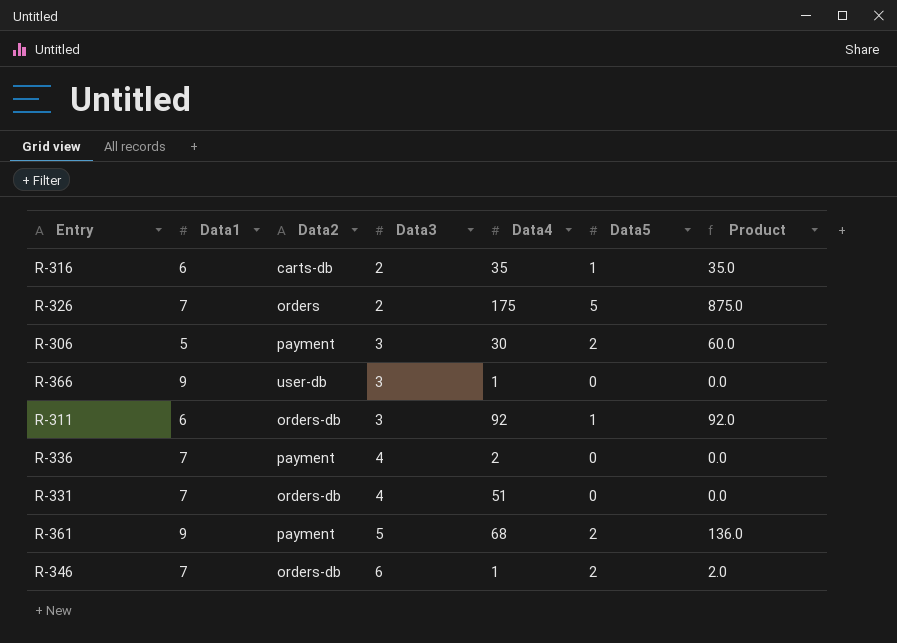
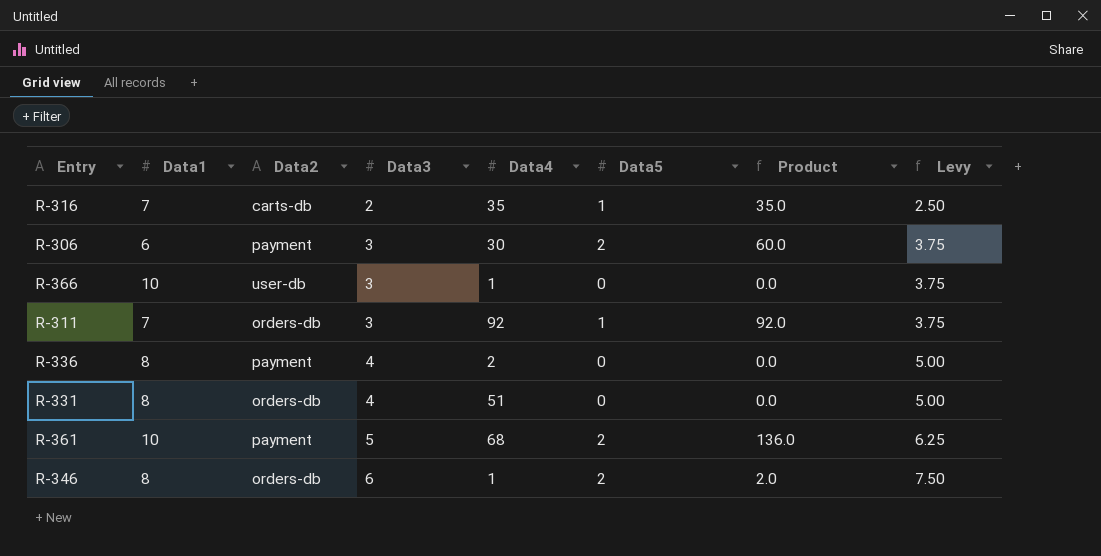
column Levy | formula: none -> [Data3] * 1.25
row R-326: 7 | orders | 2 | 175 | 5 | 875.0 -> none
R-316 | Data1: 6 -> 7
R-306 | Data1: 5 -> 6
R-366 | Data1: 9 -> 10
R-311 | Data1: 6 -> 7
R-336 | Data1: 7 -> 8
R-331 | Data1: 7 -> 8
R-361 | Data1: 9 -> 10
R-346 | Data1: 7 -> 8

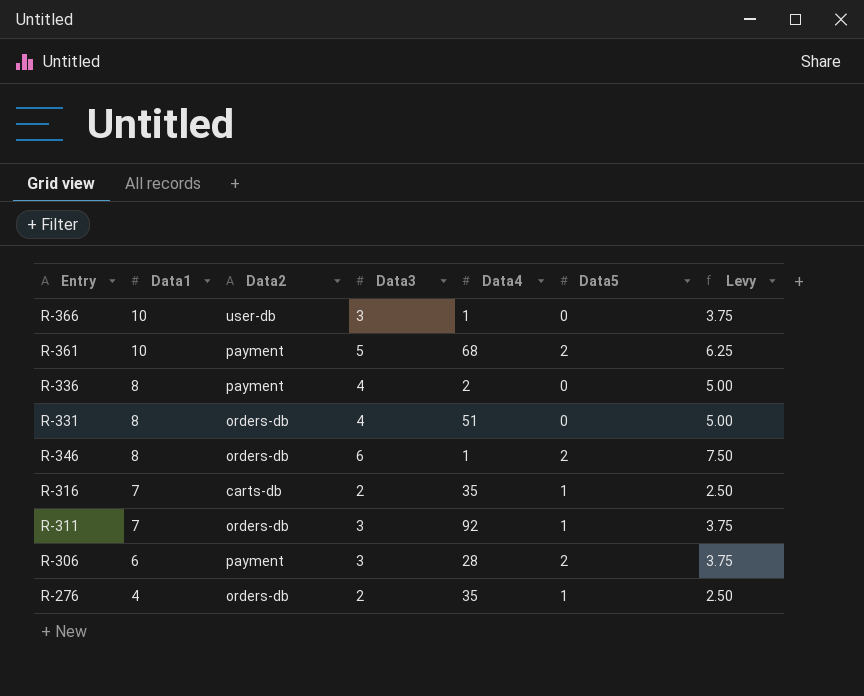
row order: Data3 ascending -> Data1 descending
column Product | formula: [Data4] * [Data5] -> none
R-306 | Data4: 30 -> 28
row R-276: none -> 4 | orders-db | 2 | 35 | 1 | 2.50

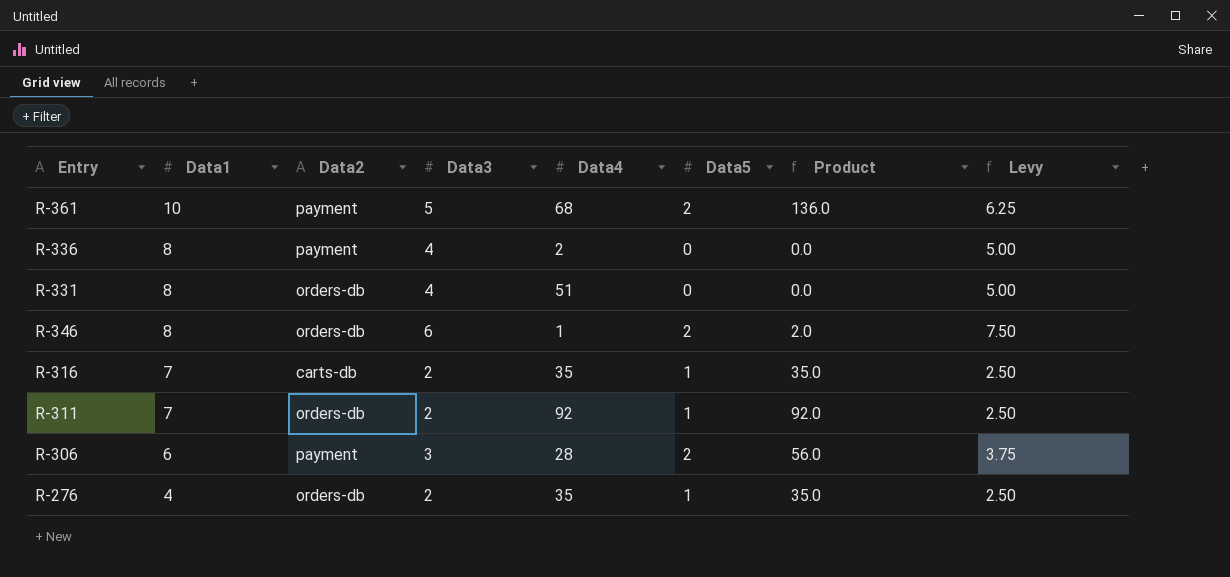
column Product | formula: none -> [Data4] * [Data5]
row R-366: 10 | user-db | 3 | 1 | 0 | 3.75 -> none
R-311 | Data3: 3 -> 2
R-311 | Levy: 3.75 -> 2.50

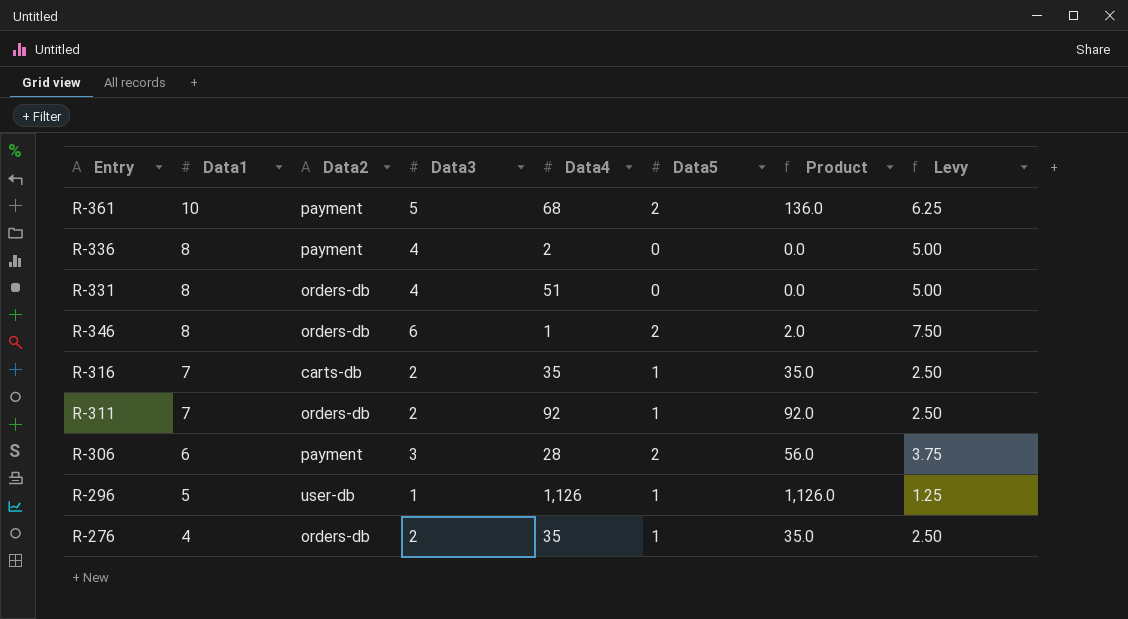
row R-296: none -> 5 | user-db | 1 | 1,126 | 1 | 1,126.0 | 1.25

